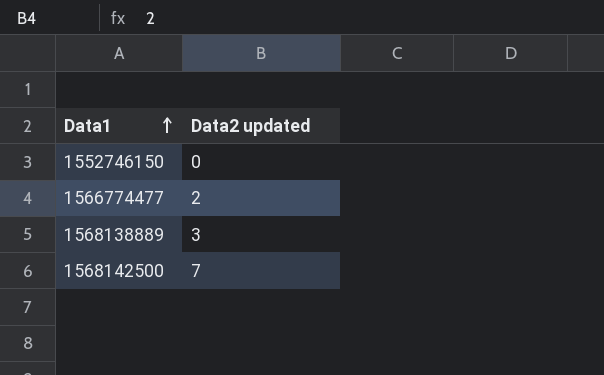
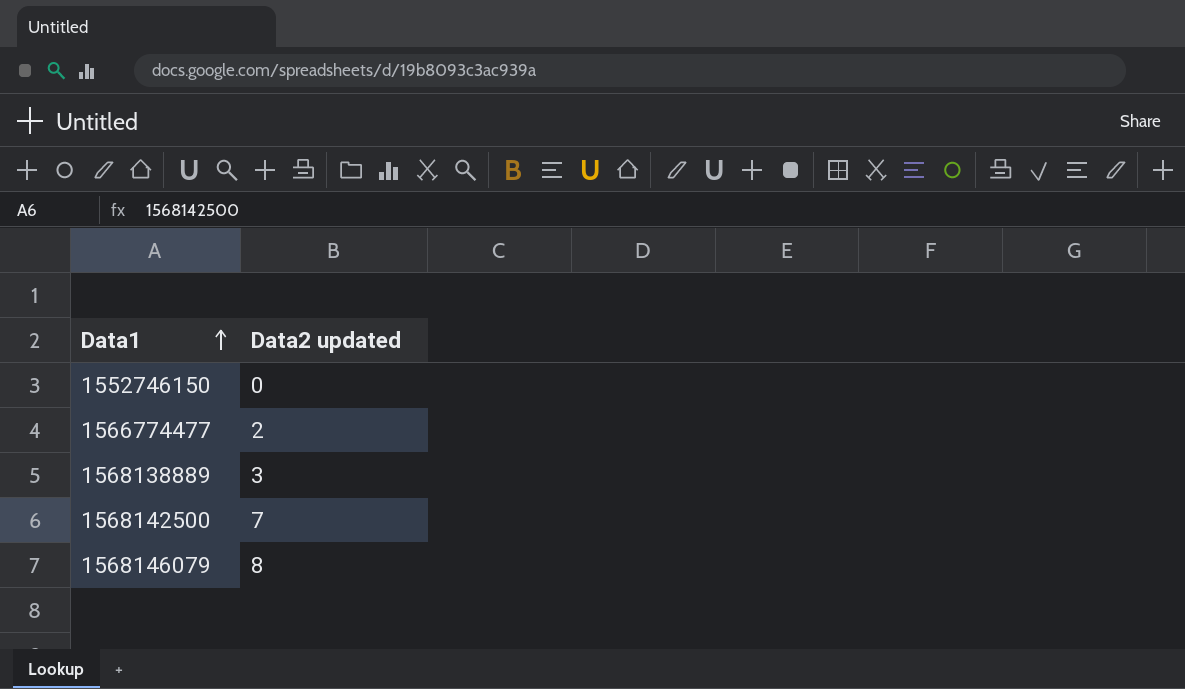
row 1568146079: none -> 8

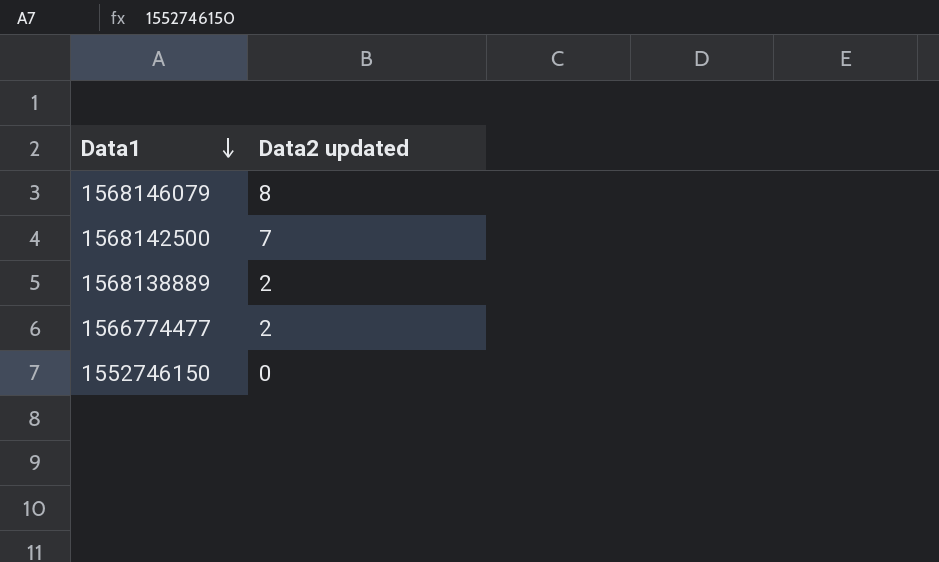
row order: Data1 ascending -> Data1 descending
1568138889 | Data2 updated: 3 -> 2

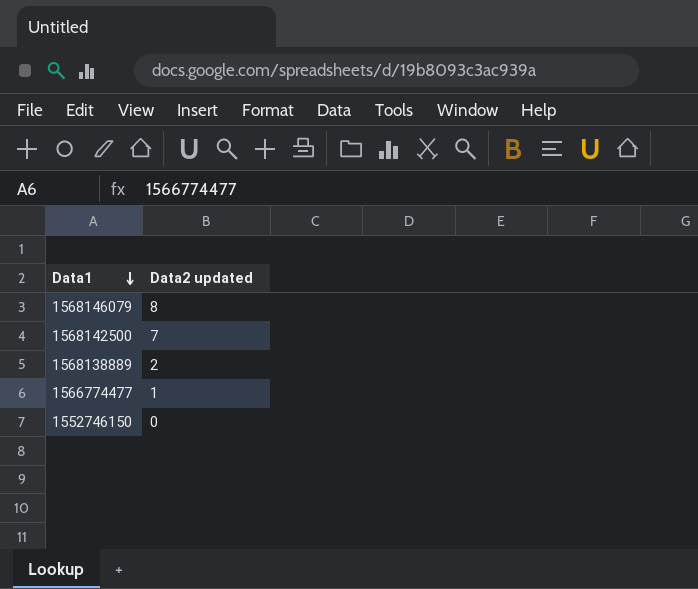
1566774477 | Data2 updated: 2 -> 1

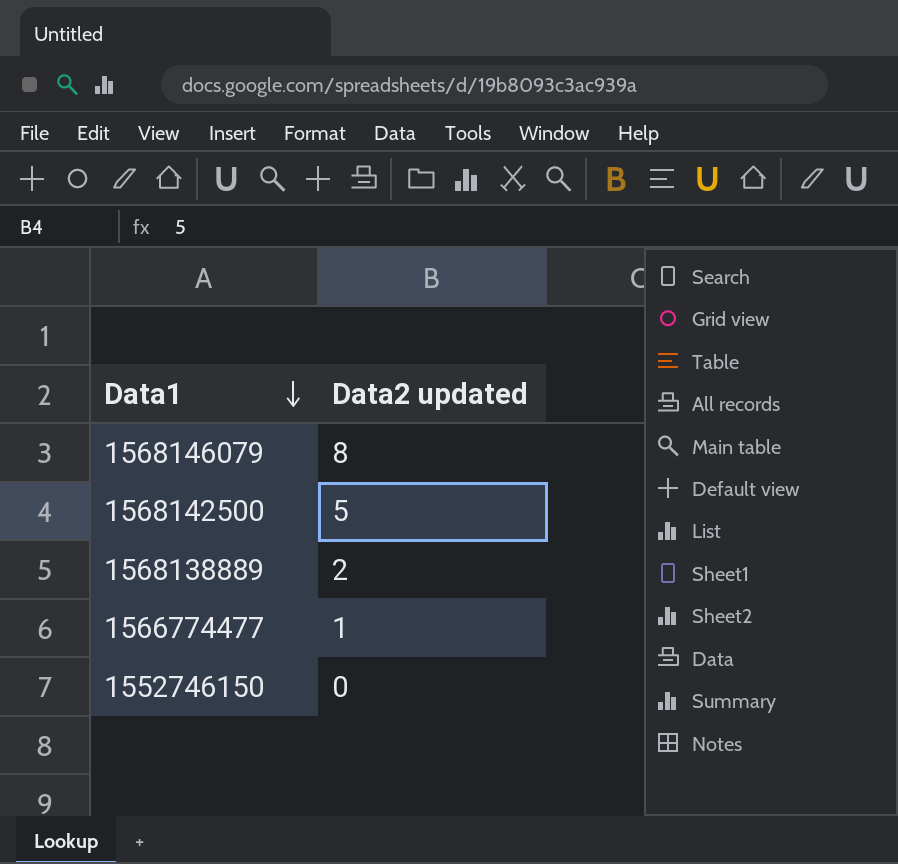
1568142500 | Data2 updated: 7 -> 5

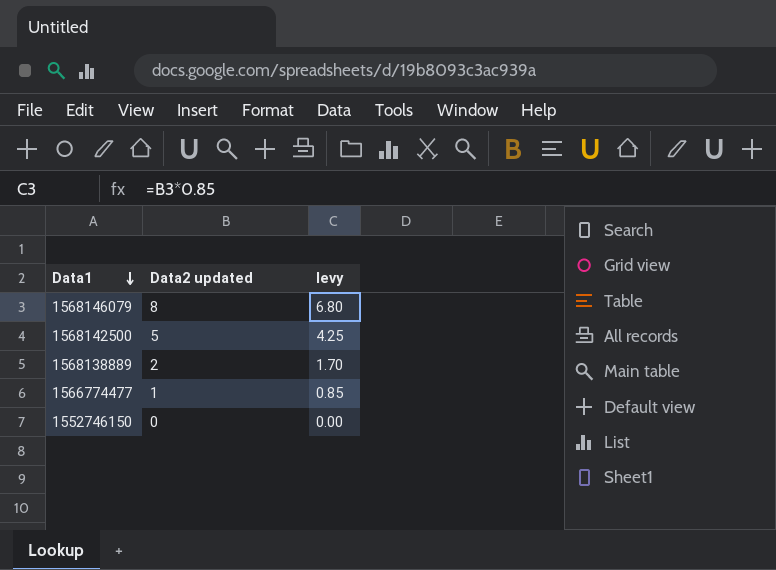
column levy | formula: none -> [Data2 updated] * 0.85

